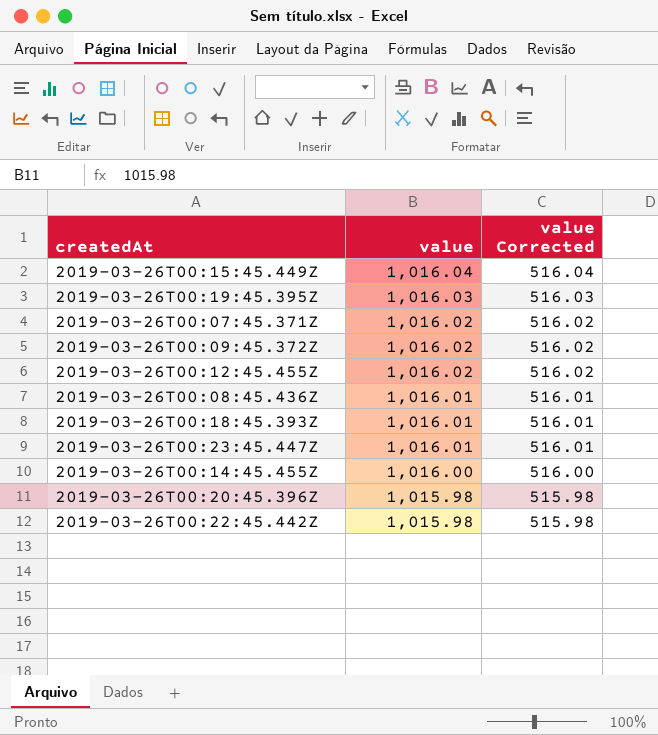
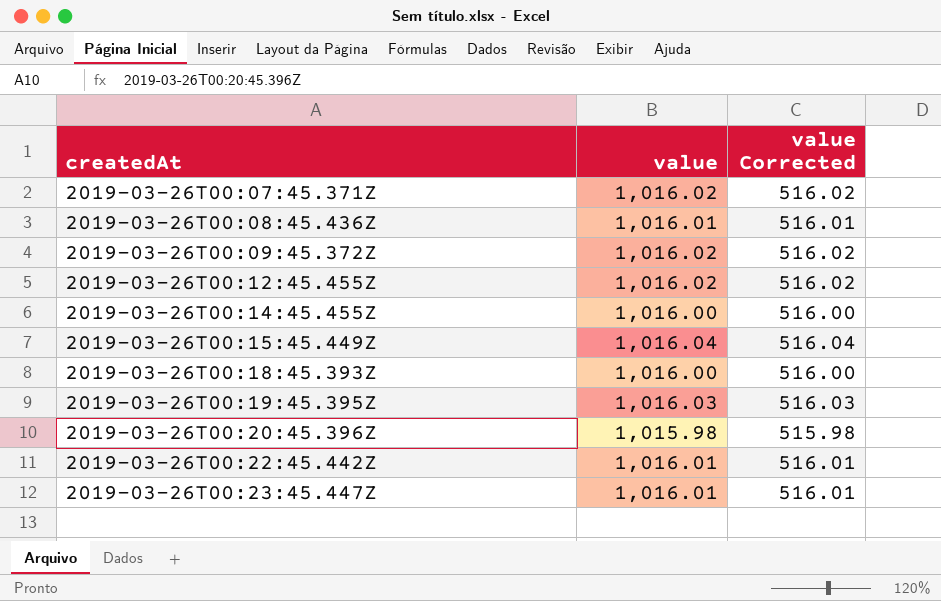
row order: value descending -> createdAt ascending
2019-03-26T00:18:45.393Z | value: 1,016.01 -> 1,016.00
2019-03-26T00:18:45.393Z | value Corrected: 516.01 -> 516.00
2019-03-26T00:22:45.442Z | value: 1,015.98 -> 1,016.01
2019-03-26T00:22:45.442Z | value Corrected: 515.98 -> 516.01

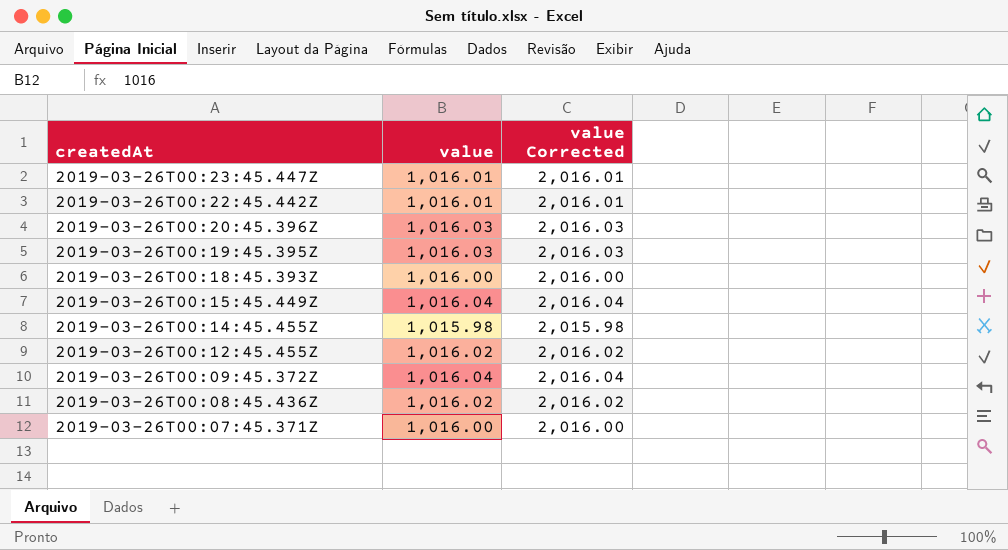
row order: createdAt ascending -> createdAt descending
column value Corrected | formula: [value] - 500 -> [value] + 1000
2019-03-26T00:20:45.396Z | value: 1,015.98 -> 1,016.03
2019-03-26T00:14:45.455Z | value: 1,016.00 -> 1,015.98
2019-03-26T00:09:45.372Z | value: 1,016.02 -> 1,016.04
2019-03-26T00:08:45.436Z | value: 1,016.01 -> 1,016.02
2019-03-26T00:07:45.371Z | value: 1,016.02 -> 1,016.00

